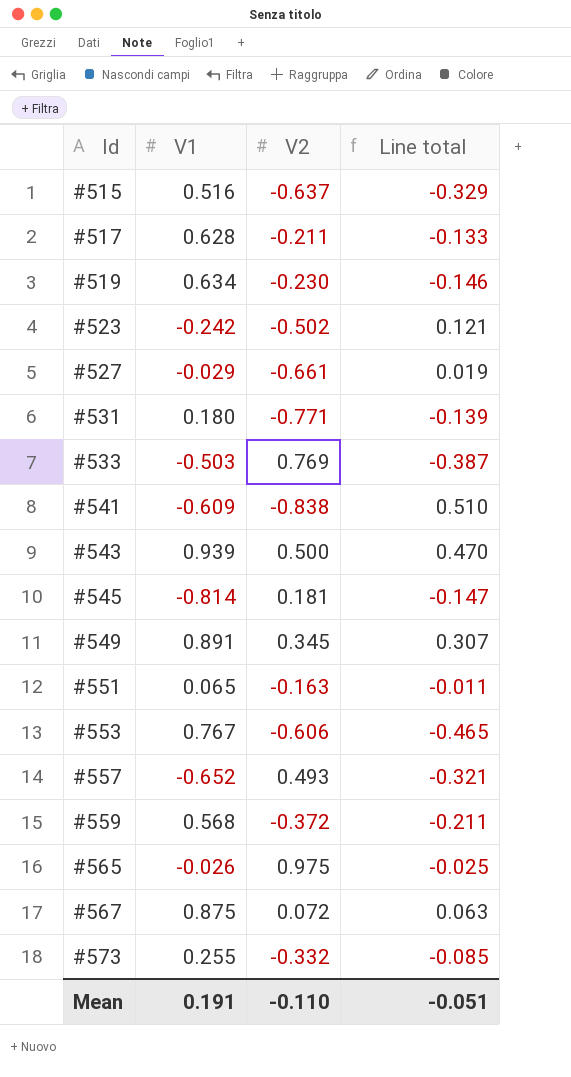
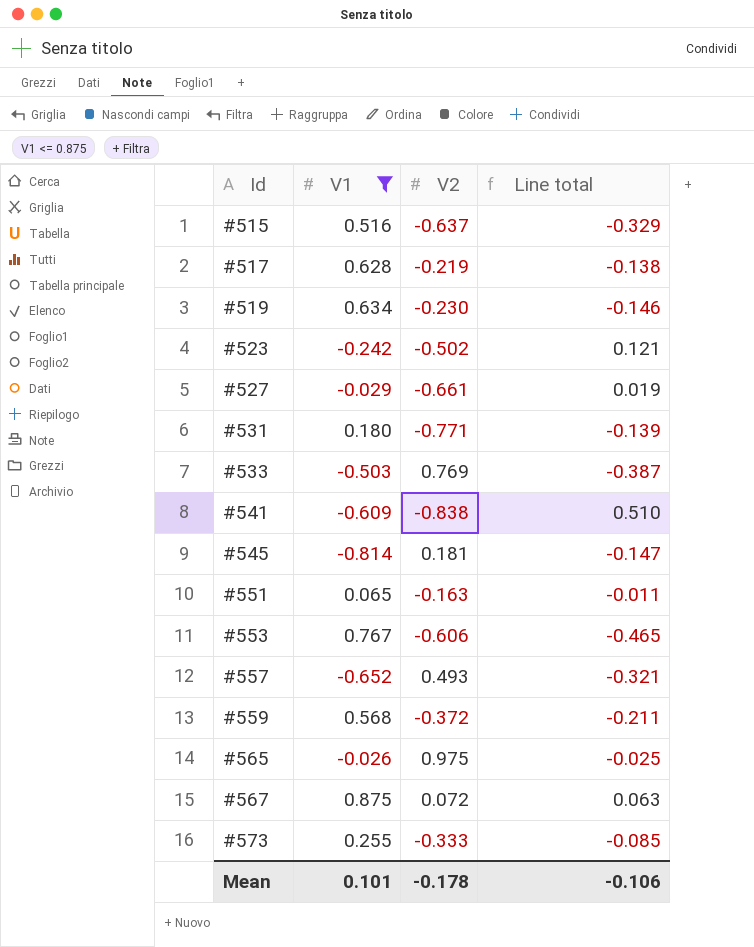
filter: none -> V1 <= 0.875
#517 | V2: -0.211 -> -0.219
#517 | Line total: -0.133 -> -0.138
#573 | V2: -0.332 -> -0.333
Mean | V1: 0.191 -> 0.101
Mean | V2: -0.110 -> -0.178
Mean | Line total: -0.051 -> -0.106

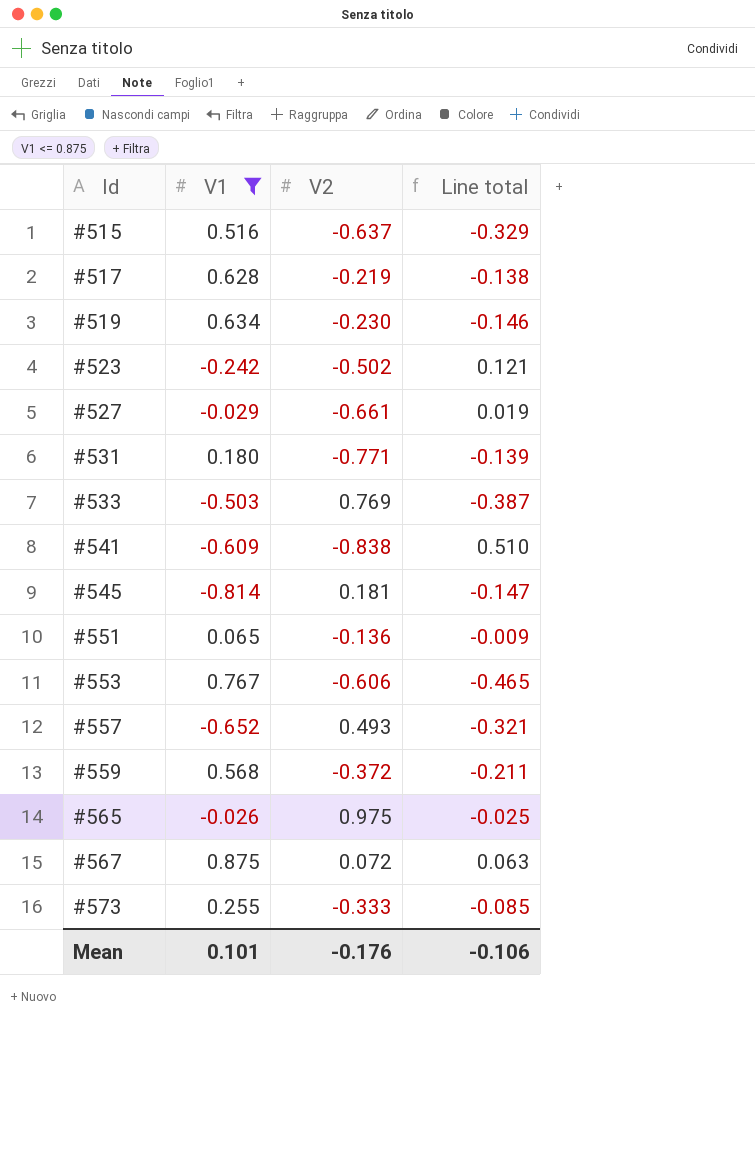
#551 | V2: -0.163 -> -0.136
#551 | Line total: -0.011 -> -0.009
Mean | V2: -0.178 -> -0.176

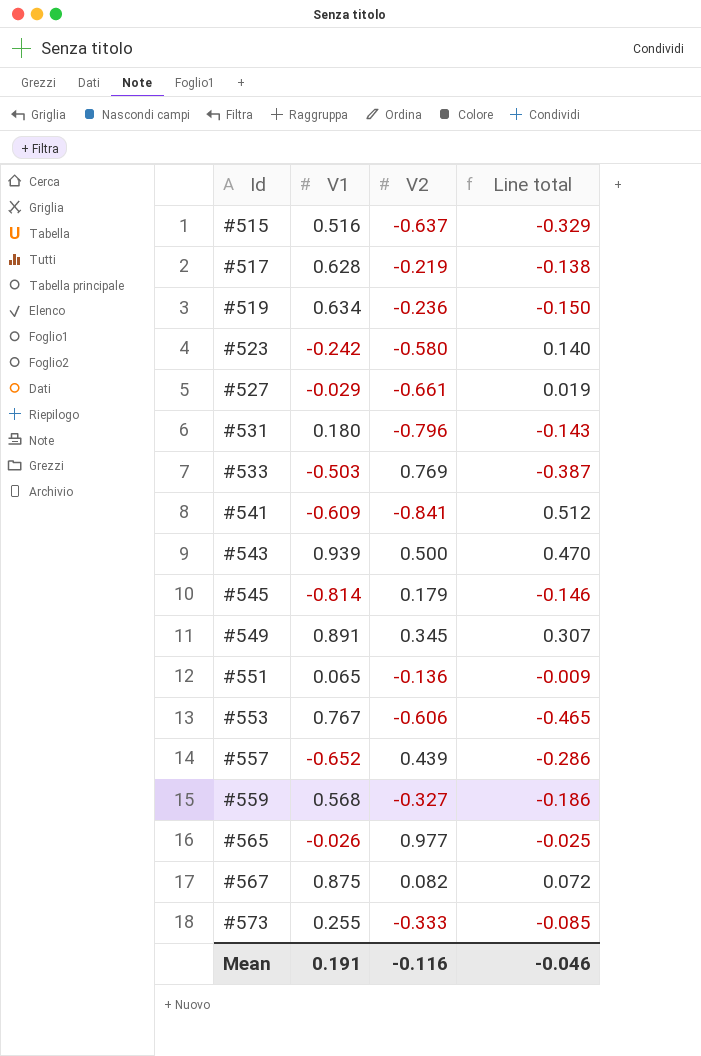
filter: V1 <= 0.875 -> none
#519 | V2: -0.230 -> -0.236
#519 | Line total: -0.146 -> -0.150
#523 | V2: -0.502 -> -0.580
#523 | Line total: 0.121 -> 0.140
#531 | V2: -0.771 -> -0.796
#531 | Line total: -0.139 -> -0.143
#541 | V2: -0.838 -> -0.841
#541 | Line total: 0.510 -> 0.512
#545 | V2: 0.181 -> 0.179
#545 | Line total: -0.147 -> -0.146
#557 | V2: 0.493 -> 0.439
#557 | Line total: -0.321 -> -0.286
#559 | V2: -0.372 -> -0.327
#559 | Line total: -0.211 -> -0.186
#565 | V2: 0.975 -> 0.977
#567 | V2: 0.072 -> 0.082
#567 | Line total: 0.063 -> 0.072
Mean | V1: 0.101 -> 0.191
Mean | V2: -0.176 -> -0.116
Mean | Line total: -0.106 -> -0.046

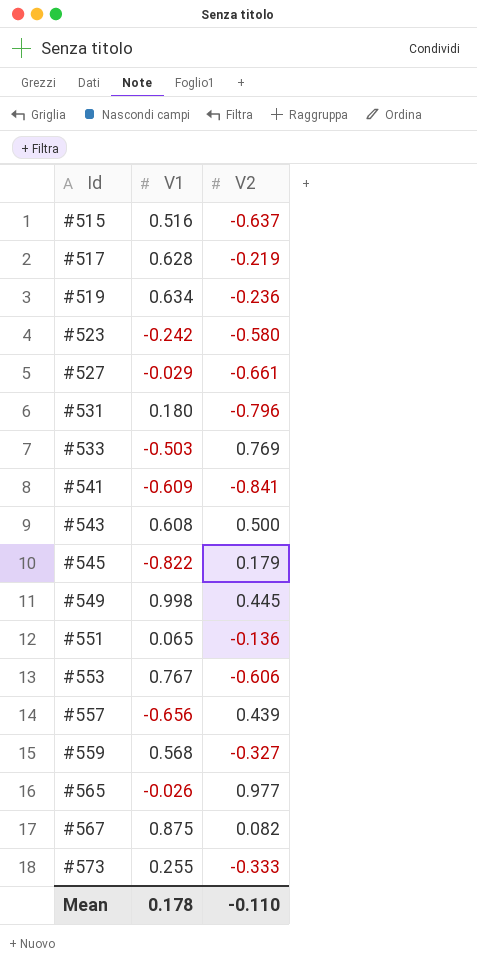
column Line total | formula: [V1] * [V2] -> none
#543 | V1: 0.939 -> 0.608
#545 | V1: -0.814 -> -0.822
#549 | V1: 0.891 -> 0.998
#549 | V2: 0.345 -> 0.445
#557 | V1: -0.652 -> -0.656
Mean | V1: 0.191 -> 0.178
Mean | V2: -0.116 -> -0.110

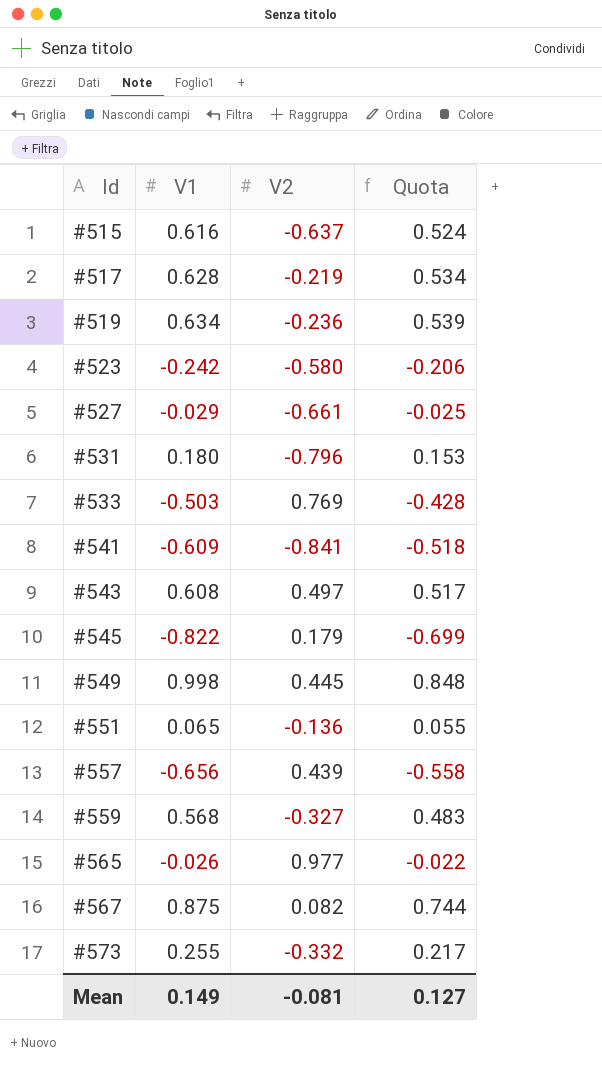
column Quota | formula: none -> [V1] * 0.85
row #553: 0.767 | -0.606 -> none
#515 | V1: 0.516 -> 0.616
#543 | V2: 0.500 -> 0.497
#573 | V2: -0.333 -> -0.332
Mean | V1: 0.178 -> 0.149
Mean | V2: -0.110 -> -0.081

